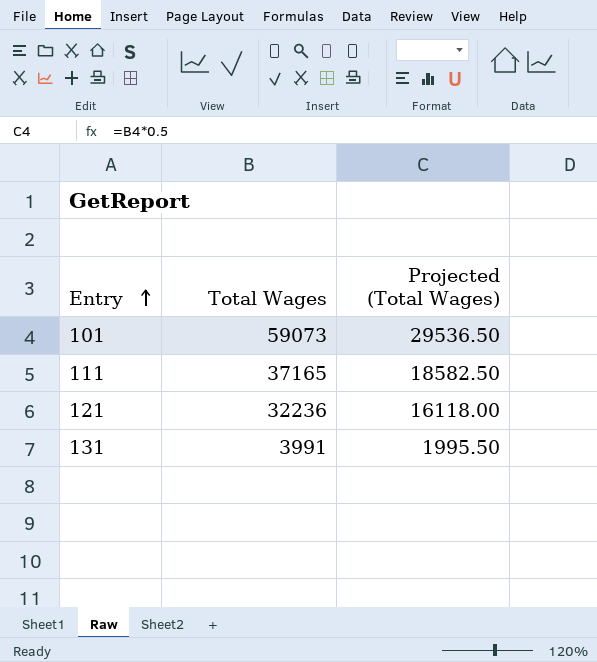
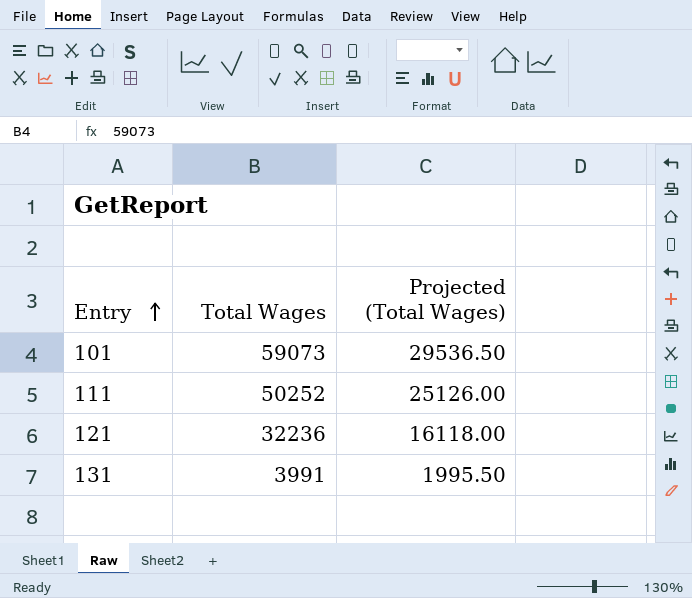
111 | Total Wages: 37165 -> 50252
111 | Projected (Total Wages): 18582.50 -> 25126.00

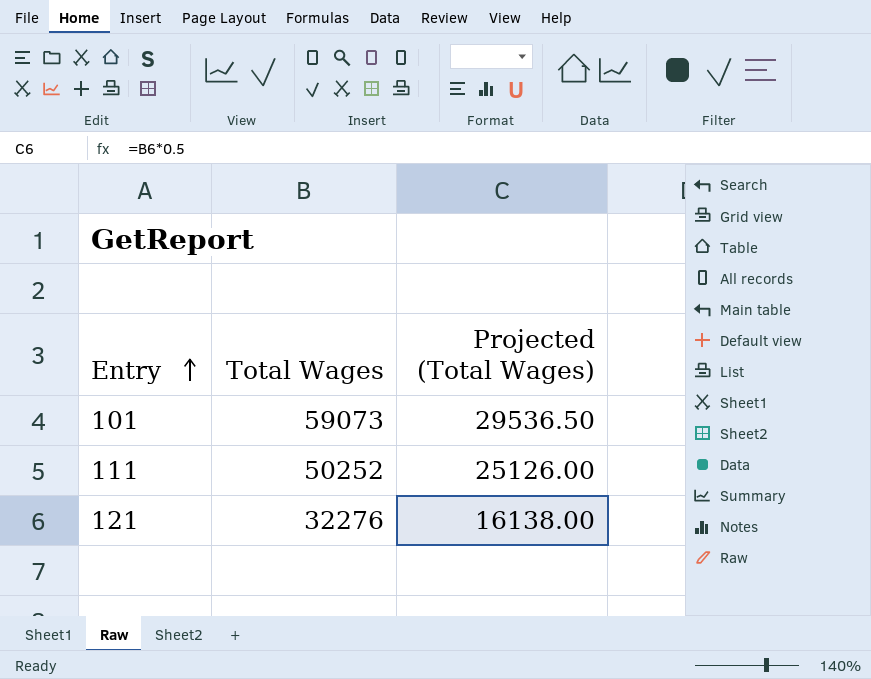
row 131: 3991 | 1995.50 -> none
121 | Total Wages: 32236 -> 32276
121 | Projected (Total Wages): 16118.00 -> 16138.00

